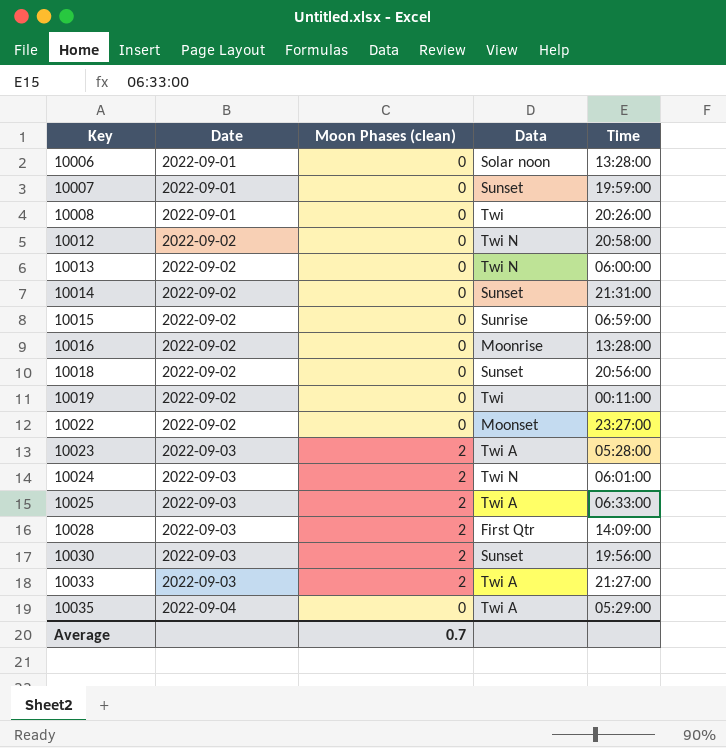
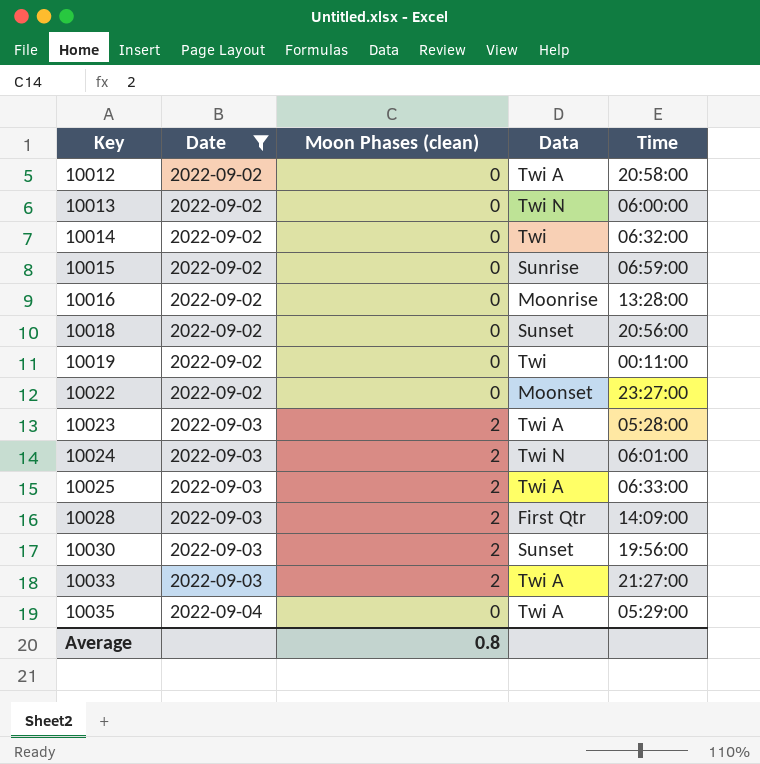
filter: none -> Date != 2022-09-01
10012 | Data: Twi N -> Twi A
10014 | Data: Sunset -> Twi
10014 | Time: 21:31:00 -> 06:32:00
Average | Moon Phases (clean): 0.7 -> 0.8

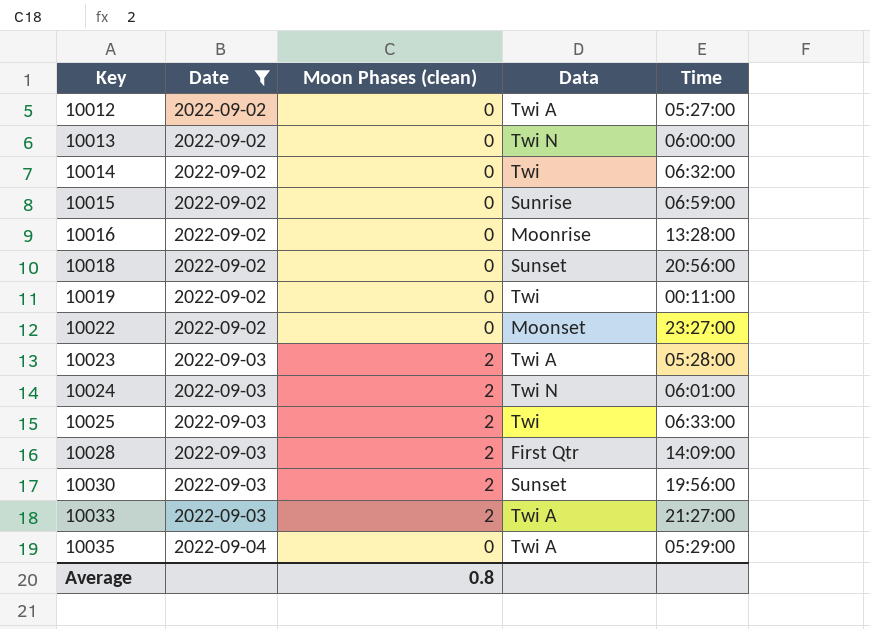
10012 | Time: 20:58:00 -> 05:27:00
10025 | Data: Twi A -> Twi

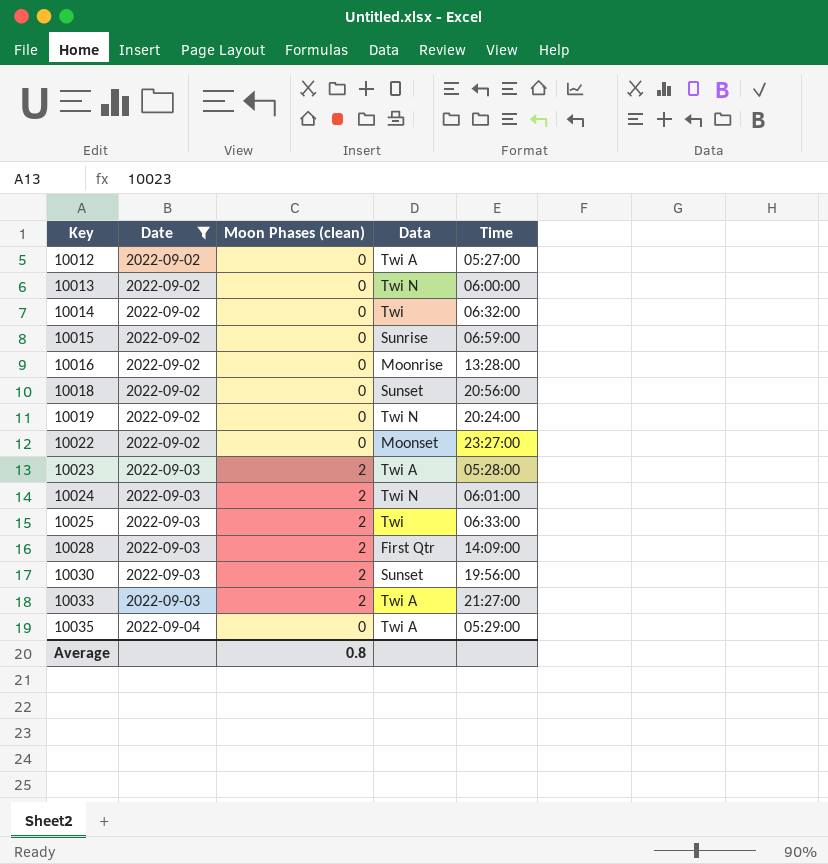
10019 | Data: Twi -> Twi N
10019 | Time: 00:11:00 -> 20:24:00

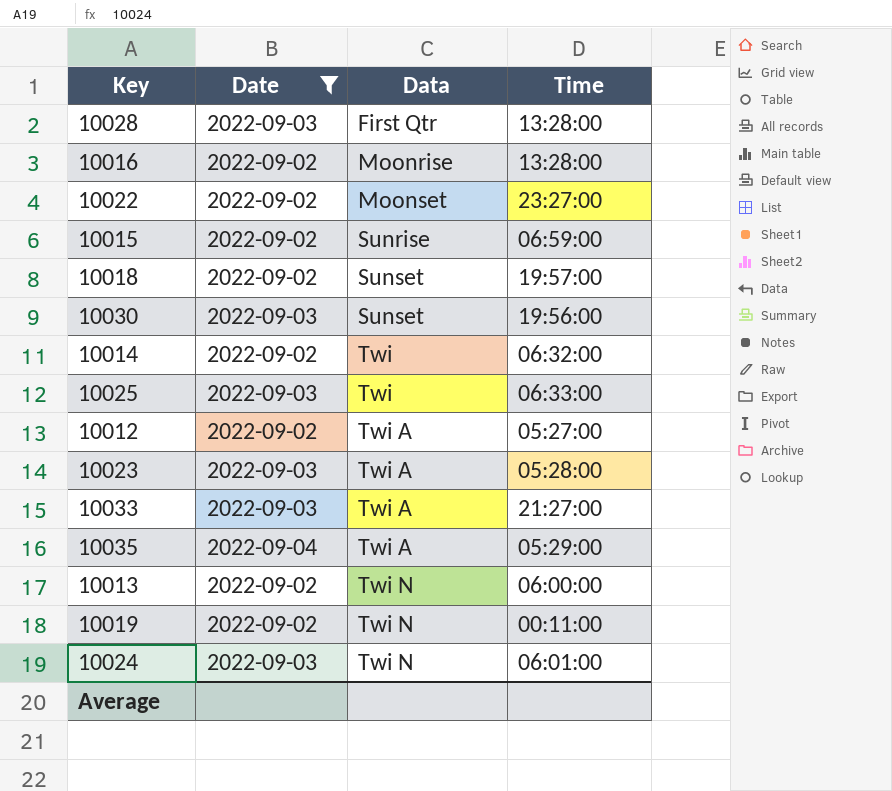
row order: Key ascending -> Data ascending
column Moon Phases (clean) | position: 3 -> none
10028 | Time: 14:09:00 -> 13:28:00
10018 | Time: 20:56:00 -> 19:57:00
10019 | Time: 20:24:00 -> 00:11:00

